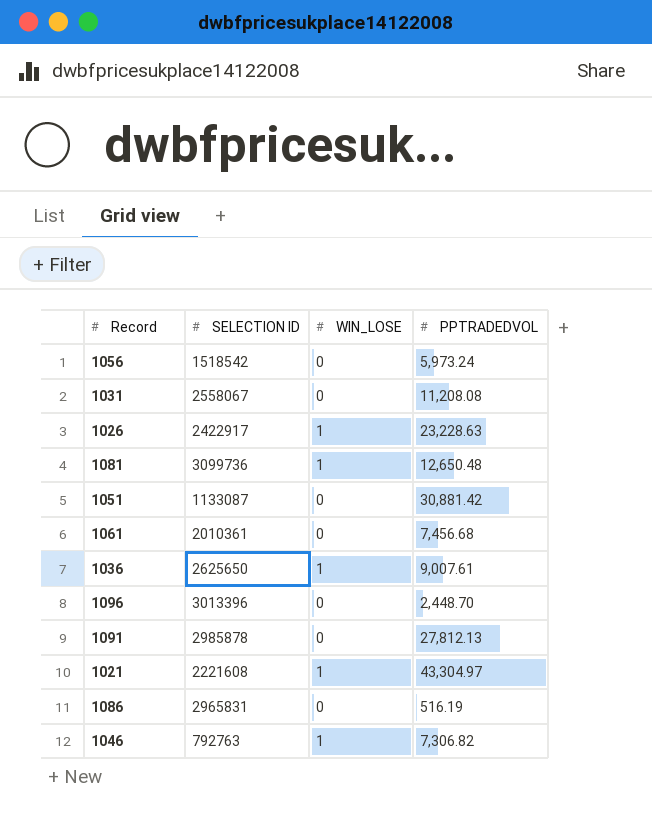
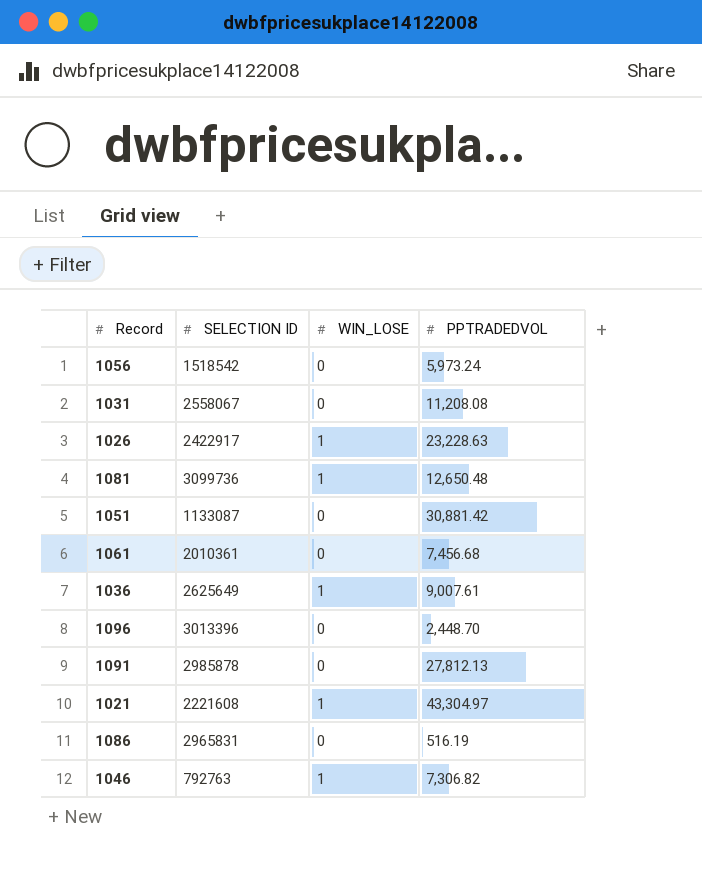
1036 | SELECTION ID: 2625650 -> 2625649

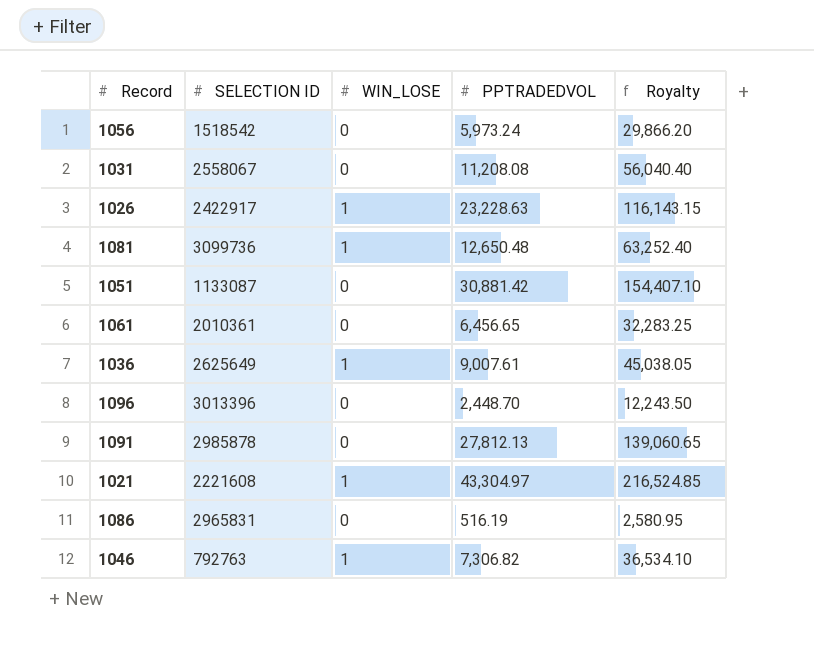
column Royalty | formula: none -> [PPTRADEDVOL] * 5
1061 | PPTRADEDVOL: 7,456.68 -> 6,456.65

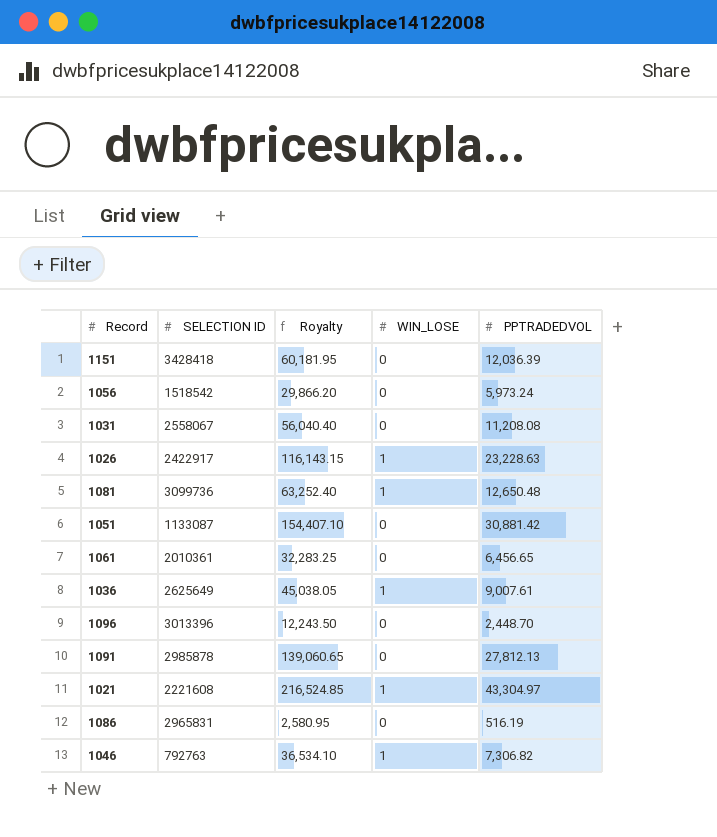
column Royalty | position: 5 -> 3
row 1151: none -> 3428418 | 60,181.95 | 0 | 12,036.39

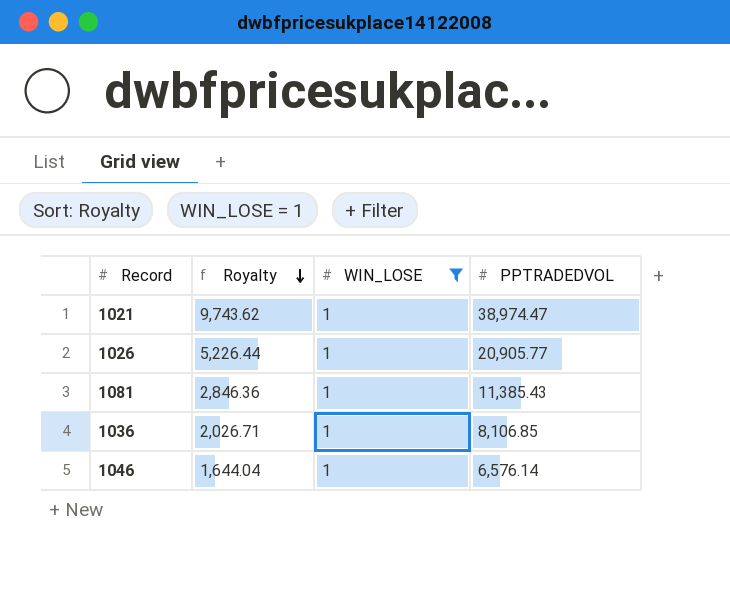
filter: none -> WIN_LOSE = 1
row order: none -> Royalty descending
column SELECTION ID | position: 2 -> none
column Royalty | formula: [PPTRADEDVOL] * 5 -> [PPTRADEDVOL] * 0.25
1021 | PPTRADEDVOL: 43,304.97 -> 38,974.47
1026 | PPTRADEDVOL: 23,228.63 -> 20,905.77
1081 | PPTRADEDVOL: 12,650.48 -> 11,385.43
1036 | PPTRADEDVOL: 9,007.61 -> 8,106.85
1046 | PPTRADEDVOL: 7,306.82 -> 6,576.14

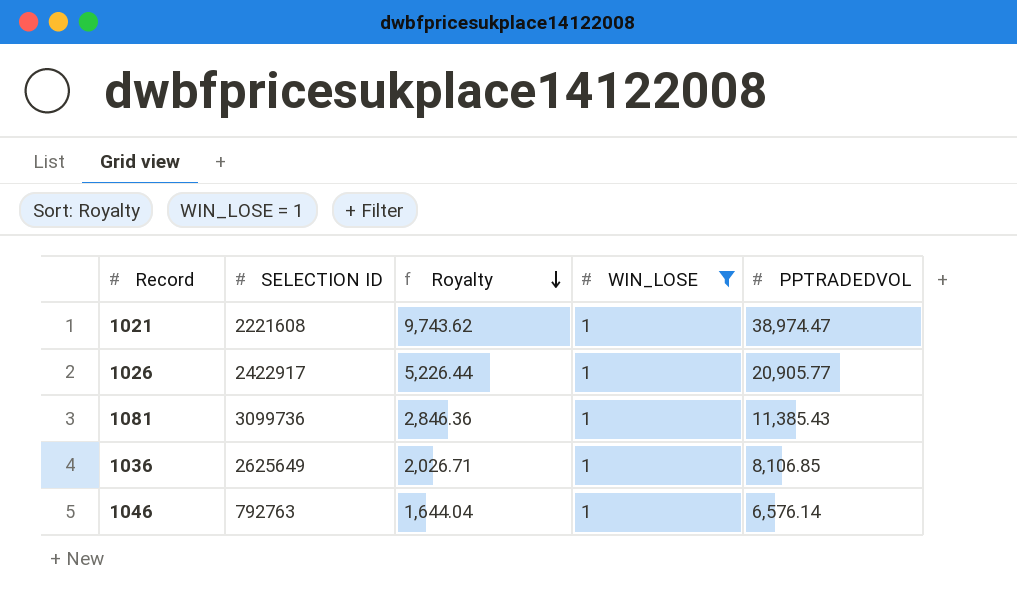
column SELECTION ID | position: none -> 2

